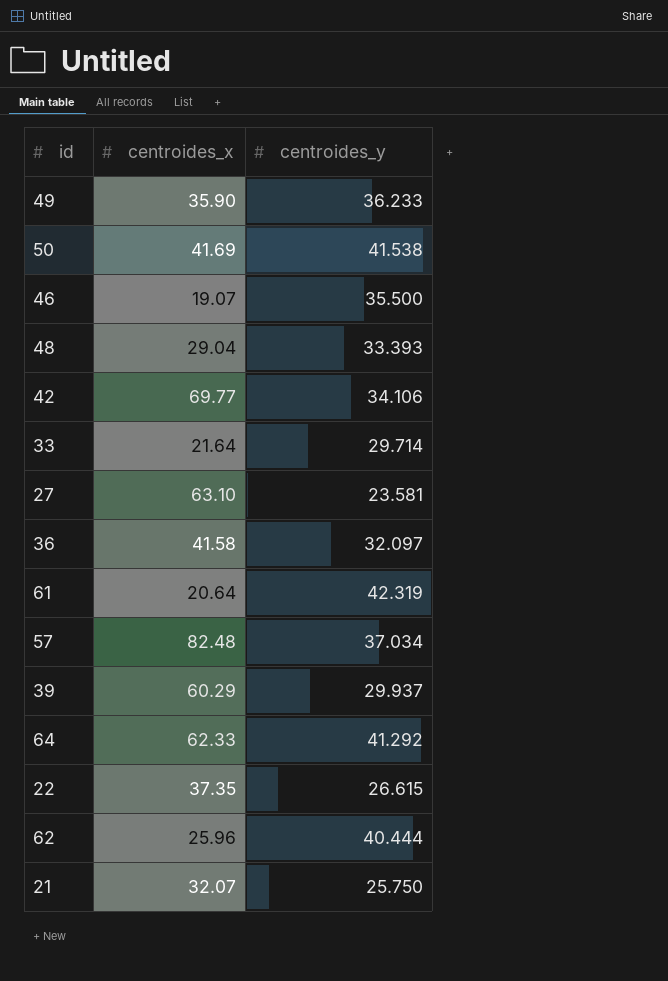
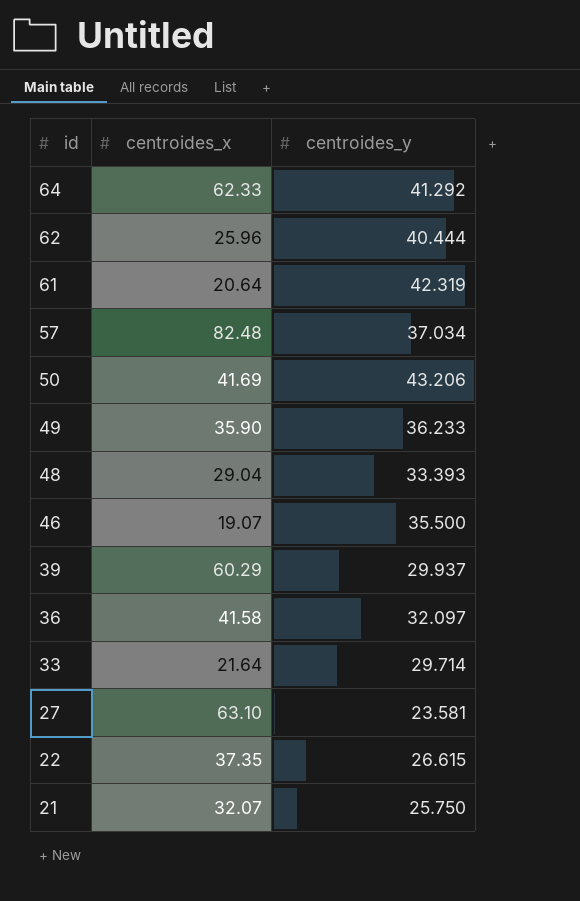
row order: none -> id descending
row 42: 69.77 | 34.106 -> none
50 | centroides_y: 41.538 -> 43.206

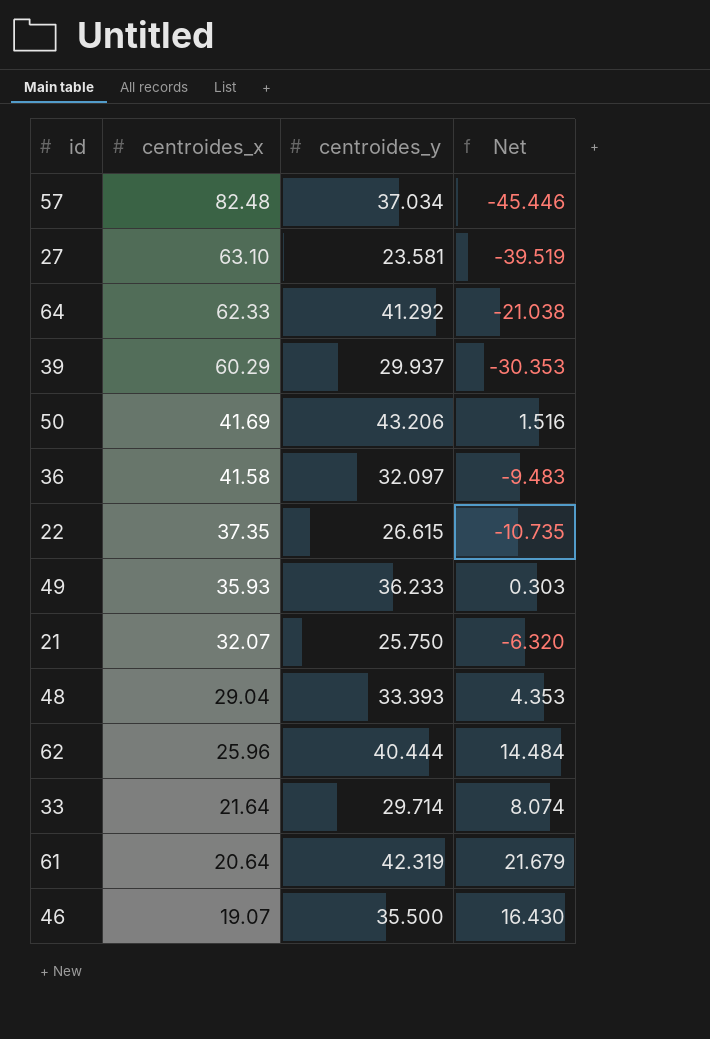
row order: id descending -> centroides_x descending
column Net | formula: none -> [centroides_y] - [centroides_x]
49 | centroides_x: 35.90 -> 35.93

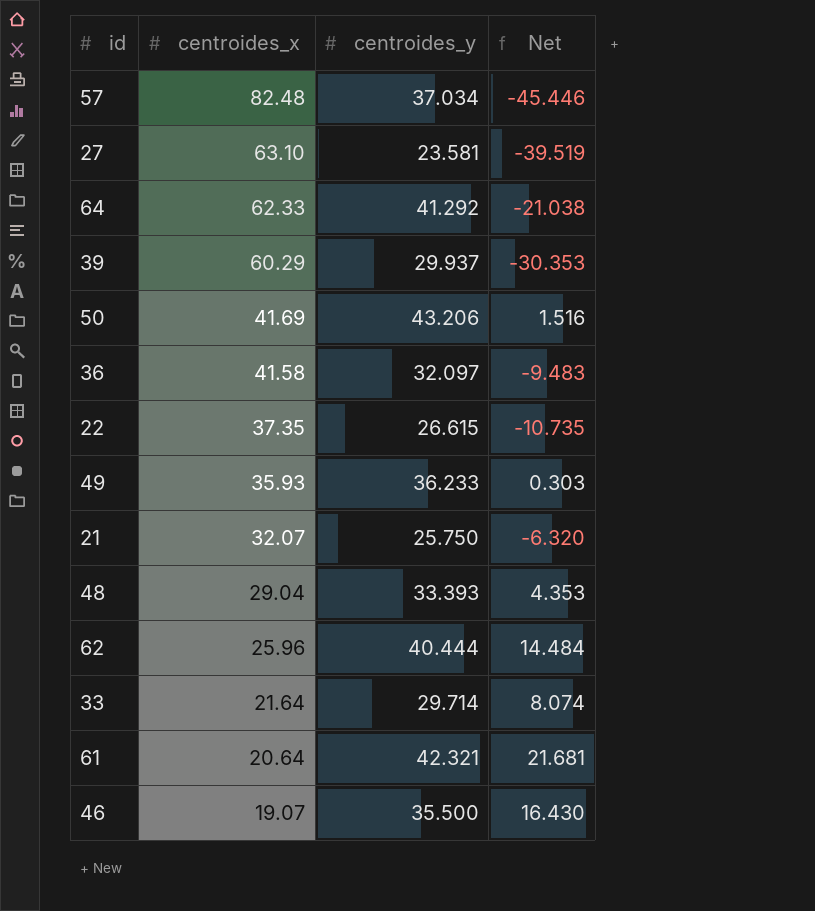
61 | centroides_y: 42.319 -> 42.321
61 | Net: 21.679 -> 21.681

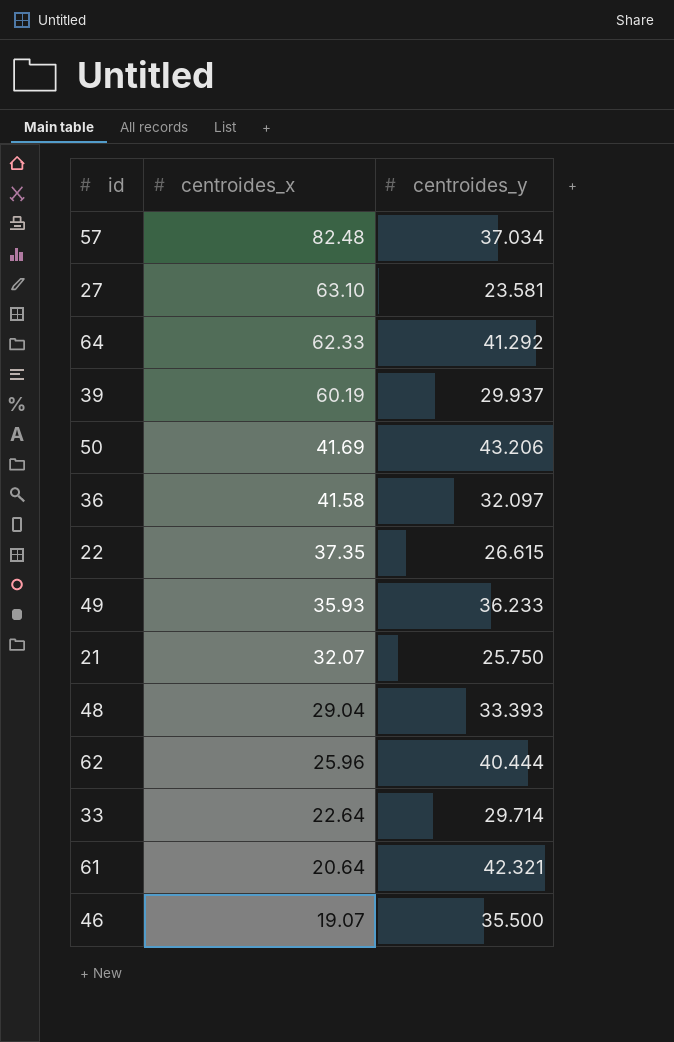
column Net | formula: [centroides_y] - [centroides_x] -> none
39 | centroides_x: 60.29 -> 60.19
33 | centroides_x: 21.64 -> 22.64

